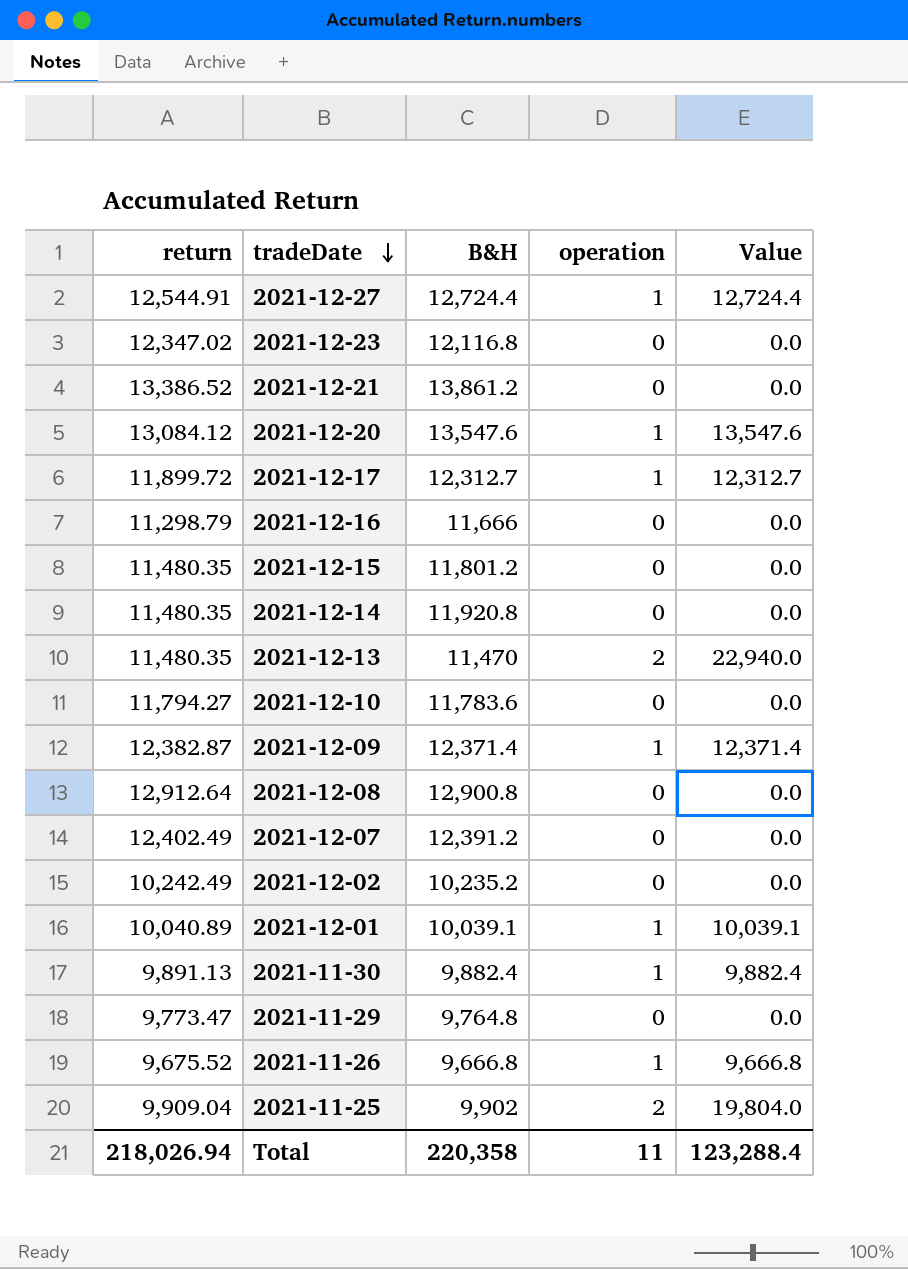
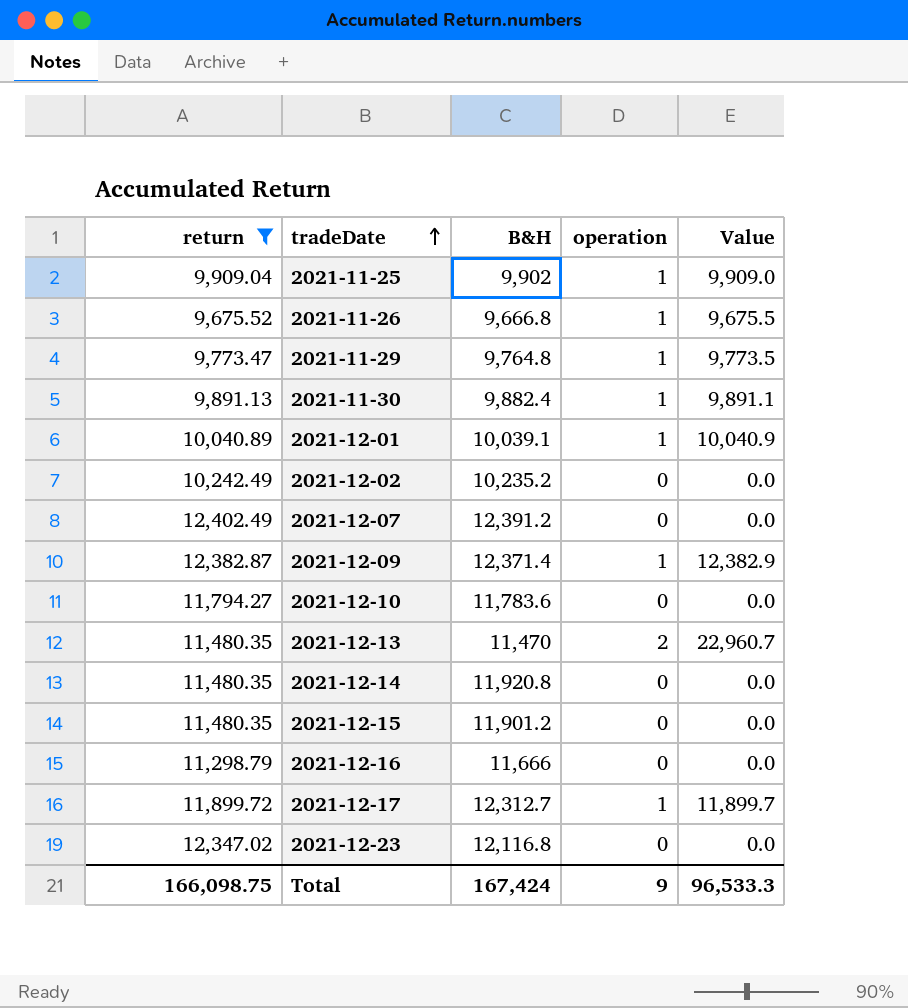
filter: none -> return <= 12,402.49
row order: tradeDate descending -> tradeDate ascending
column Value | formula: [B&H] * [operation] -> [return] * [operation]
2021-11-25 | operation: 2 -> 1
2021-11-29 | operation: 0 -> 1
2021-12-15 | B&H: 11,801.2 -> 11,901.2
Total | return: 218,026.94 -> 166,098.75
Total | B&H: 220,358 -> 167,424
Total | operation: 11 -> 9
Total | Value: 123,288.4 -> 96,533.3

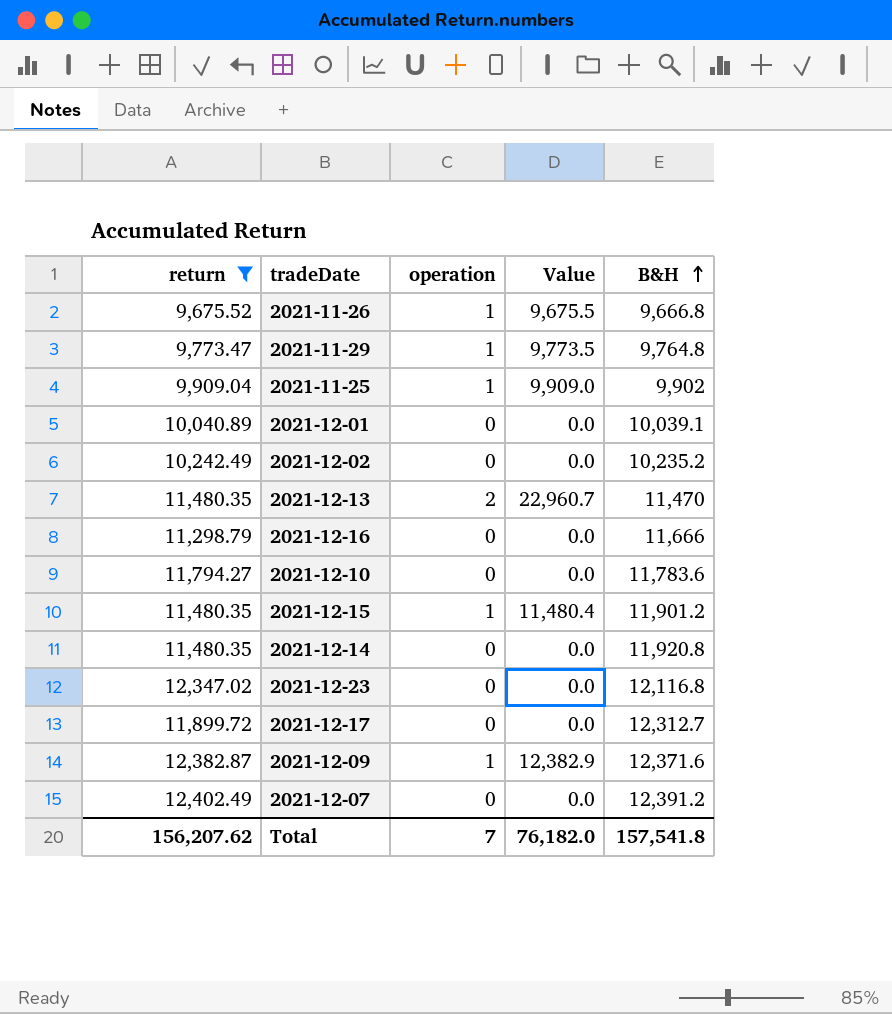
row order: tradeDate ascending -> B&H ascending
column B&H | position: 3 -> 5
row 2021-11-30: 9,891.13 | 9,882.4 | 1 | 9,891.1 -> none
2021-12-01 | operation: 1 -> 0
2021-12-01 | Value: 10,040.9 -> 0.0
2021-12-15 | operation: 0 -> 1
2021-12-15 | Value: 0.0 -> 11,480.4
2021-12-17 | operation: 1 -> 0
2021-12-17 | Value: 11,899.7 -> 0.0
2021-12-09 | B&H: 12,371.4 -> 12,371.6
Total | return: 166,098.75 -> 156,207.62
Total | operation: 9 -> 7
Total | Value: 96,533.3 -> 76,182.0
Total | B&H: 167,424 -> 157,541.8

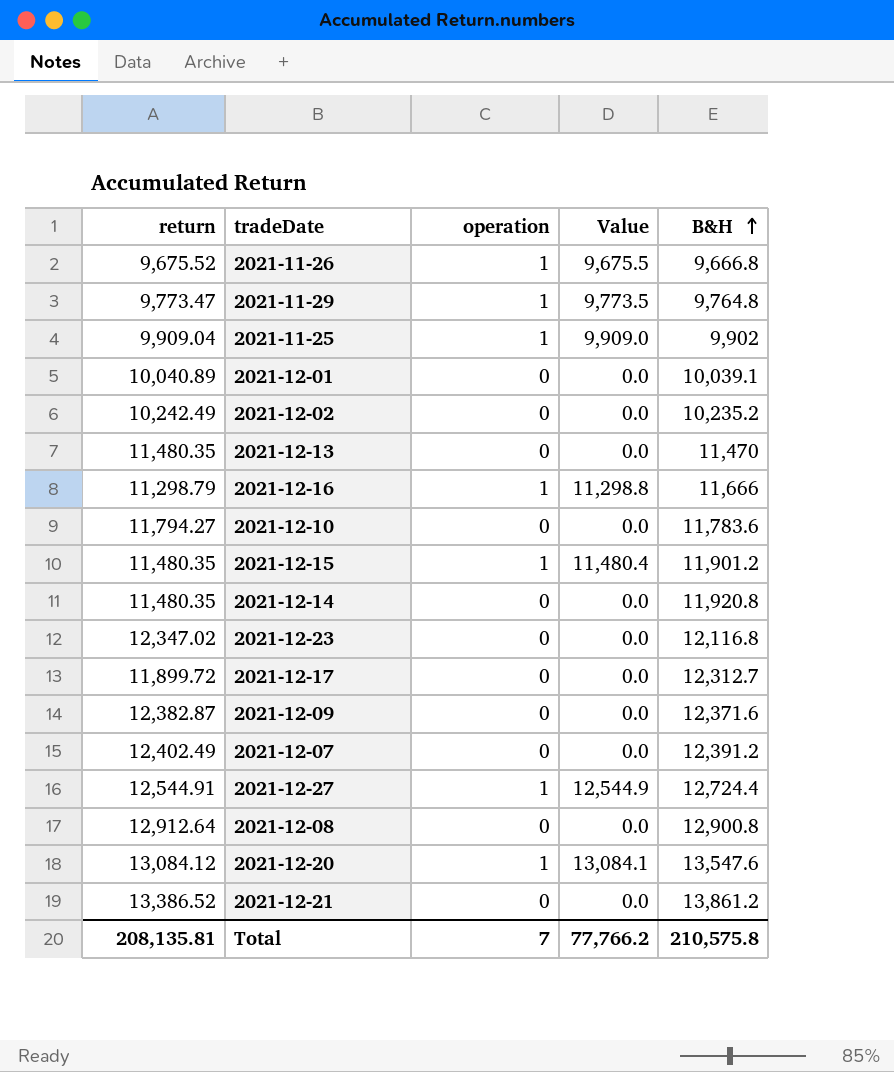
filter: return <= 12,402.49 -> none
2021-12-13 | operation: 2 -> 0
2021-12-13 | Value: 22,960.7 -> 0.0
2021-12-16 | operation: 0 -> 1
2021-12-16 | Value: 0.0 -> 11,298.8
2021-12-09 | operation: 1 -> 0
2021-12-09 | Value: 12,382.9 -> 0.0
Total | return: 156,207.62 -> 208,135.81
Total | Value: 76,182.0 -> 77,766.2
Total | B&H: 157,541.8 -> 210,575.8

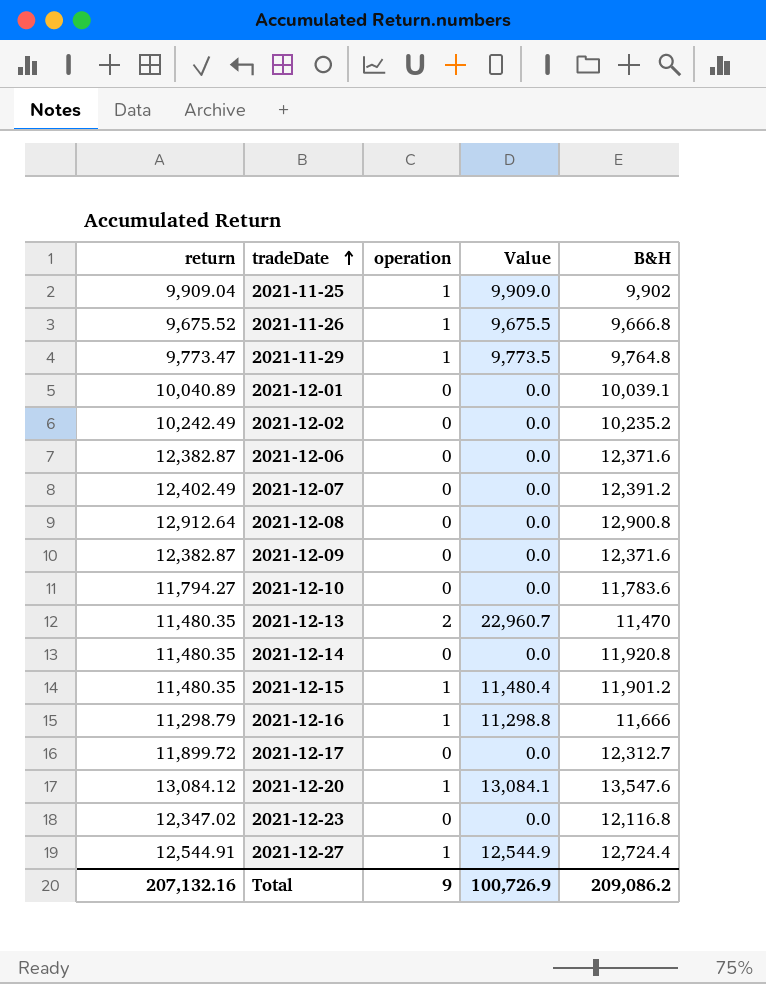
row order: B&H ascending -> tradeDate ascending
row 2021-12-21: 13,386.52 | 0 | 0.0 | 13,861.2 -> none
row 2021-12-06: none -> 12,382.87 | 0 | 0.0 | 12,371.6
2021-12-13 | operation: 0 -> 2
2021-12-13 | Value: 0.0 -> 22,960.7
Total | return: 208,135.81 -> 207,132.16
Total | operation: 7 -> 9
Total | Value: 77,766.2 -> 100,726.9
Total | B&H: 210,575.8 -> 209,086.2

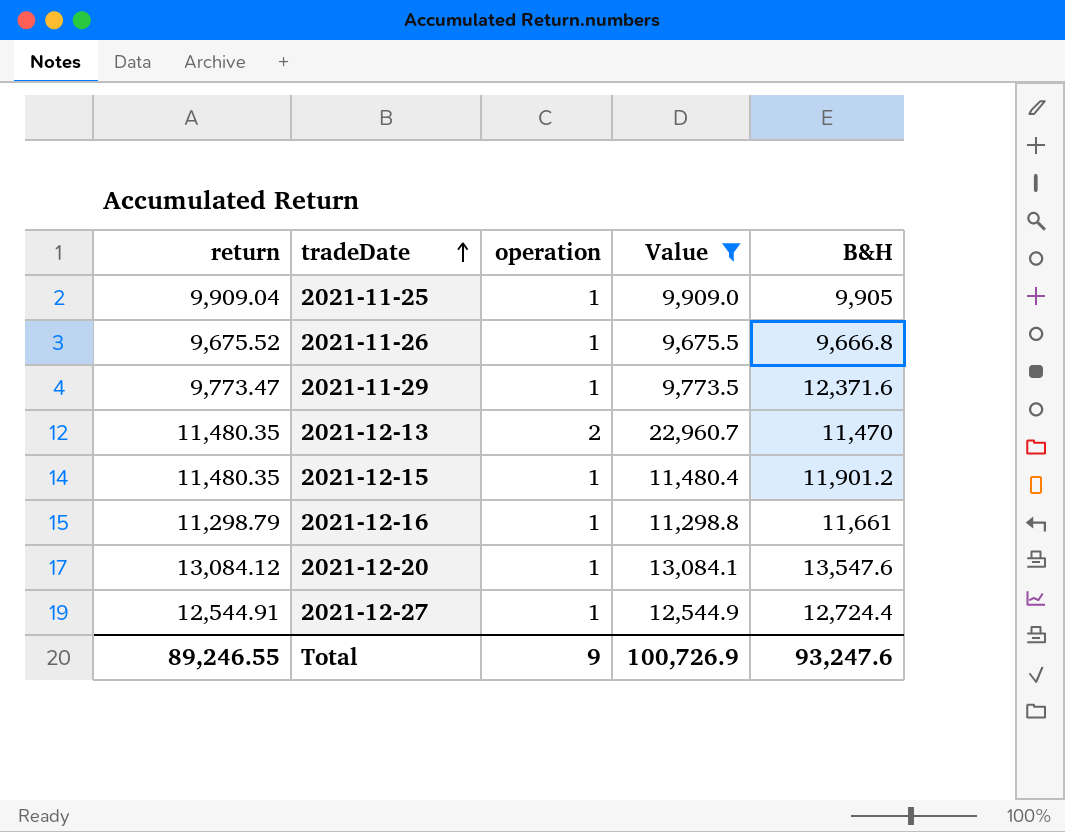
filter: none -> Value != 0.0
2021-11-25 | B&H: 9,902 -> 9,905
2021-11-29 | B&H: 9,764.8 -> 12,371.6
2021-12-16 | B&H: 11,666 -> 11,661
Total | return: 207,132.16 -> 89,246.55
Total | B&H: 209,086.2 -> 93,247.6

